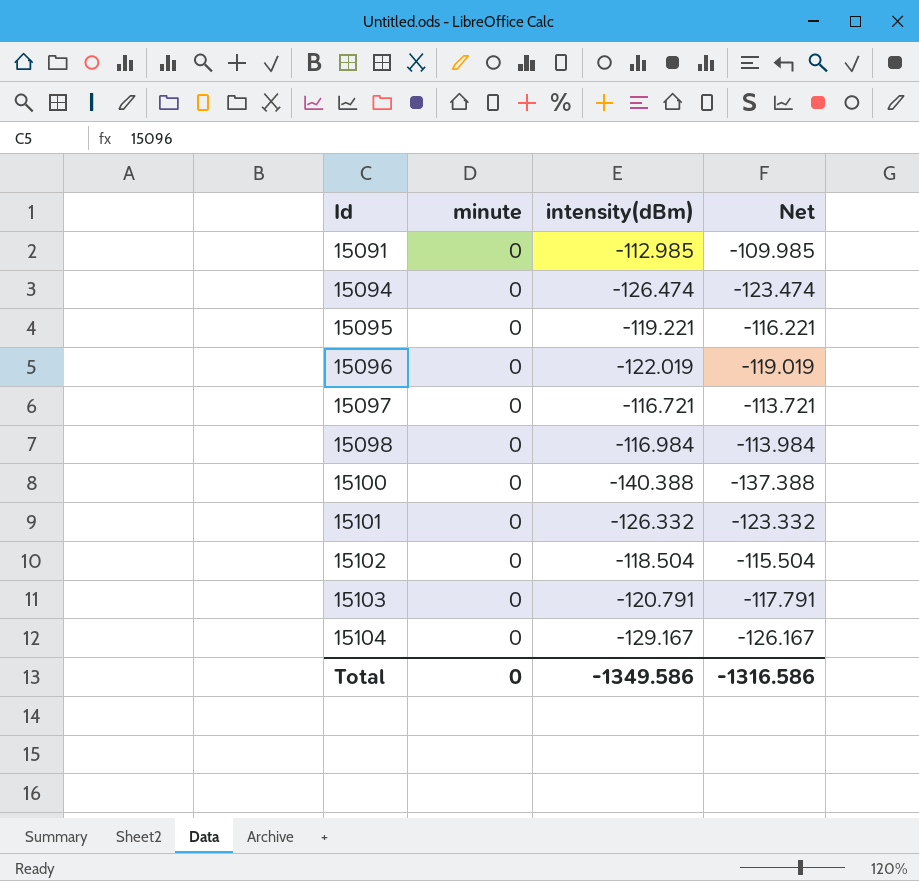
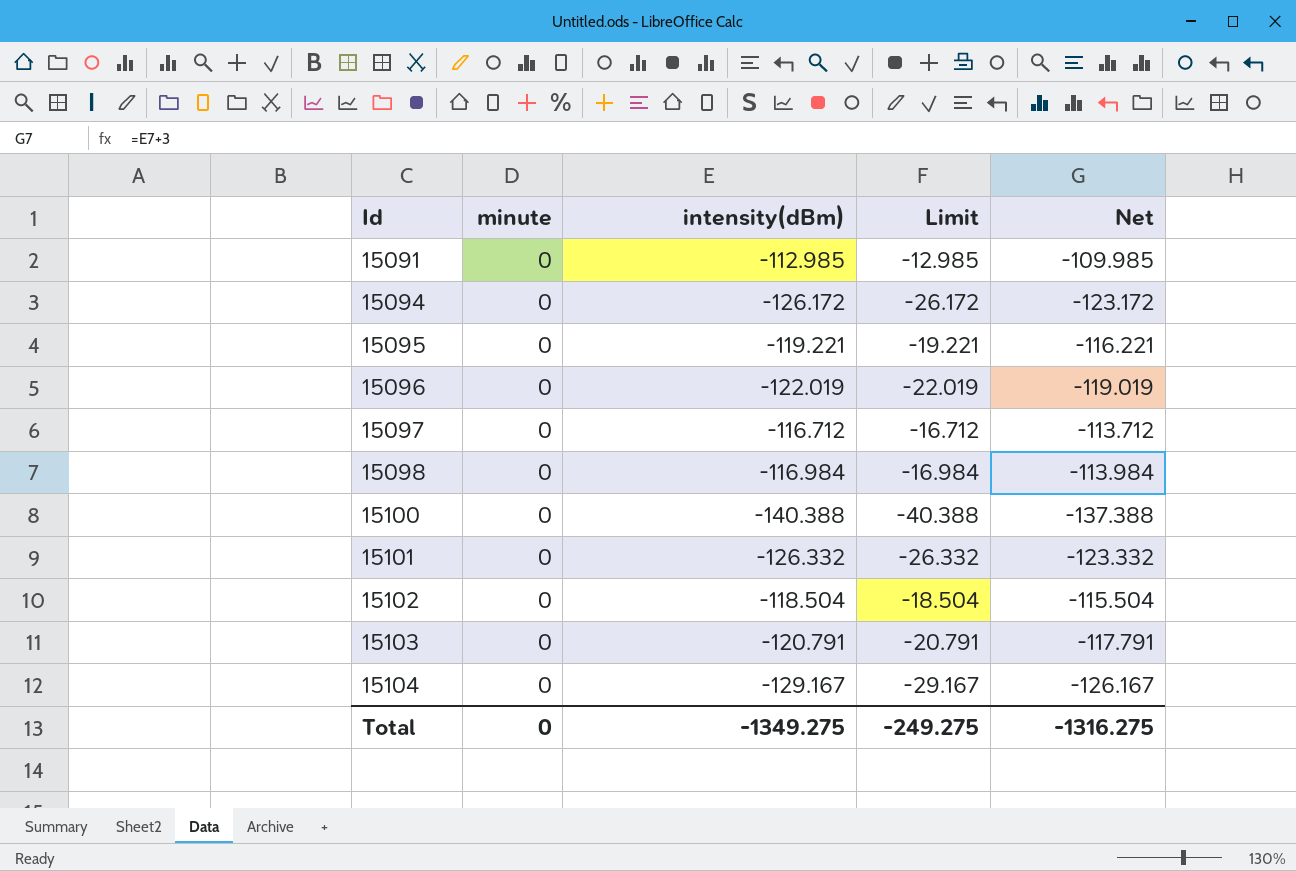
column Limit | formula: none -> [intensity(dBm)] + 100
15094 | intensity(dBm): -126.474 -> -126.172
15094 | Net: -123.474 -> -123.172
15097 | intensity(dBm): -116.721 -> -116.712
15097 | Net: -113.721 -> -113.712
Total | intensity(dBm): -1349.586 -> -1349.275
Total | Net: -1316.586 -> -1316.275

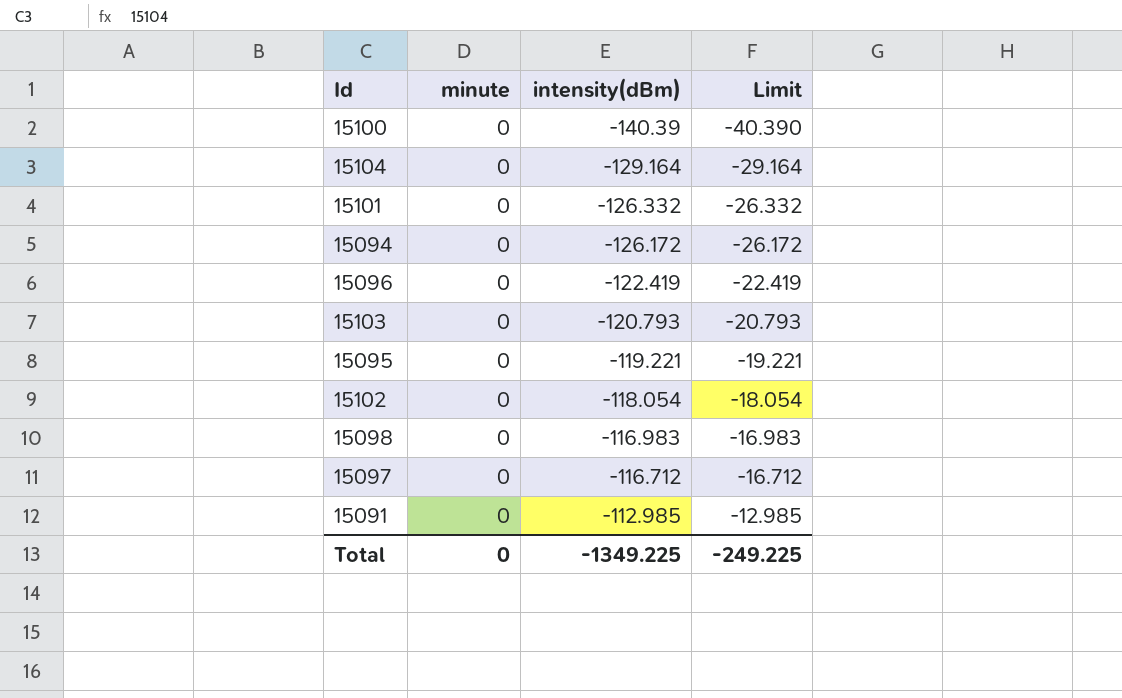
row order: Id ascending -> intensity(dBm) ascending
column Net | formula: [intensity(dBm)] + 3 -> none
15100 | intensity(dBm): -140.388 -> -140.39
15100 | Limit: -40.388 -> -40.390
15104 | intensity(dBm): -129.167 -> -129.164
15104 | Limit: -29.167 -> -29.164
15096 | intensity(dBm): -122.019 -> -122.419
15096 | Limit: -22.019 -> -22.419
15103 | intensity(dBm): -120.791 -> -120.793
15103 | Limit: -20.791 -> -20.793
15102 | intensity(dBm): -118.504 -> -118.054
15102 | Limit: -18.504 -> -18.054
15098 | intensity(dBm): -116.984 -> -116.983
15098 | Limit: -16.984 -> -16.983
Total | intensity(dBm): -1349.275 -> -1349.225
Total | Limit: -249.275 -> -249.225

